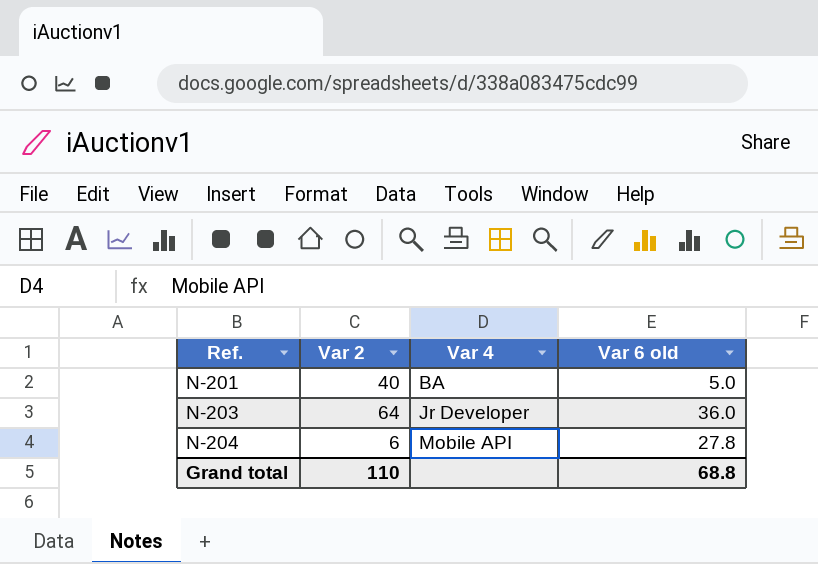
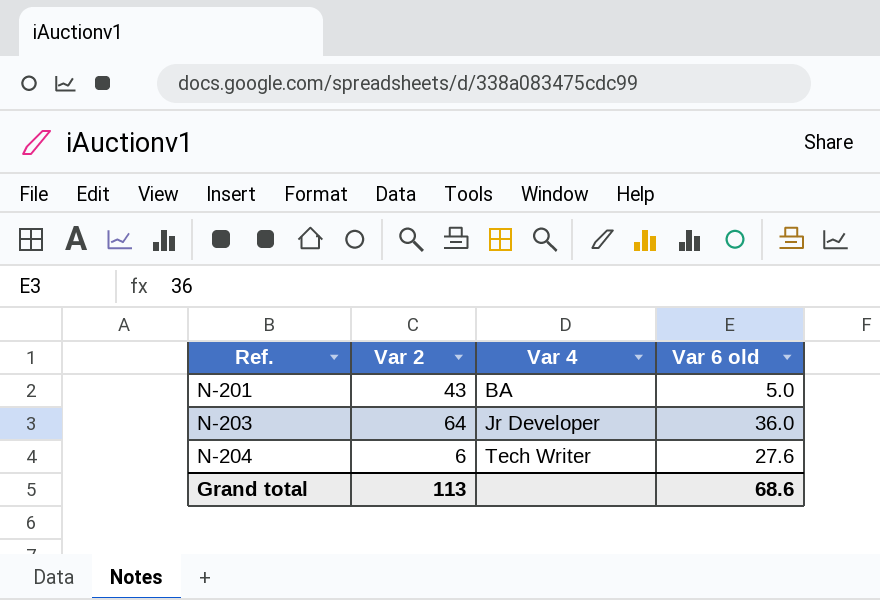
N-201 | Var 2: 40 -> 43
N-204 | Var 4: Mobile API -> Tech Writer
N-204 | Var 6 old: 27.8 -> 27.6
Grand total | Var 2: 110 -> 113
Grand total | Var 6 old: 68.8 -> 68.6

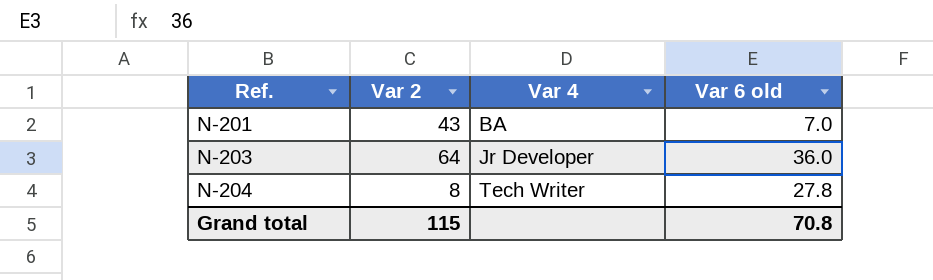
N-201 | Var 6 old: 5.0 -> 7.0
N-204 | Var 2: 6 -> 8
N-204 | Var 6 old: 27.6 -> 27.8
Grand total | Var 2: 113 -> 115
Grand total | Var 6 old: 68.6 -> 70.8

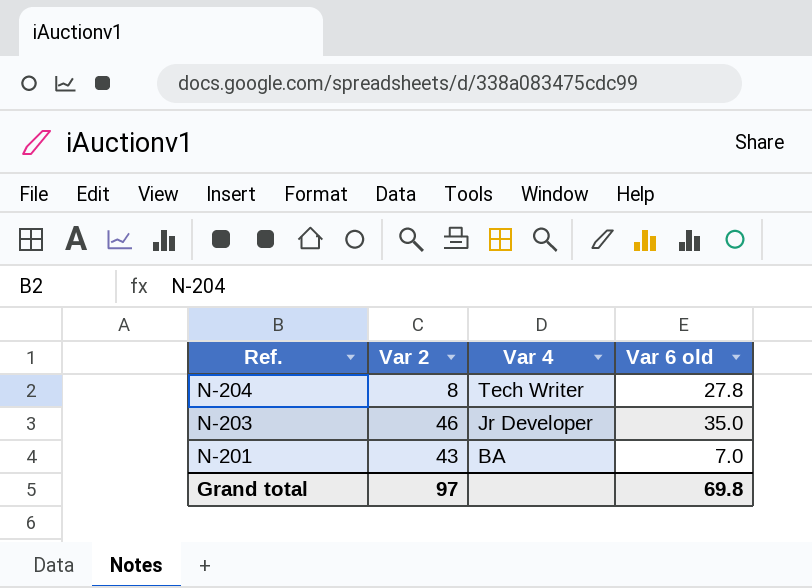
row order: Ref. ascending -> Ref. descending
N-203 | Var 2: 64 -> 46
N-203 | Var 6 old: 36.0 -> 35.0
Grand total | Var 2: 115 -> 97
Grand total | Var 6 old: 70.8 -> 69.8

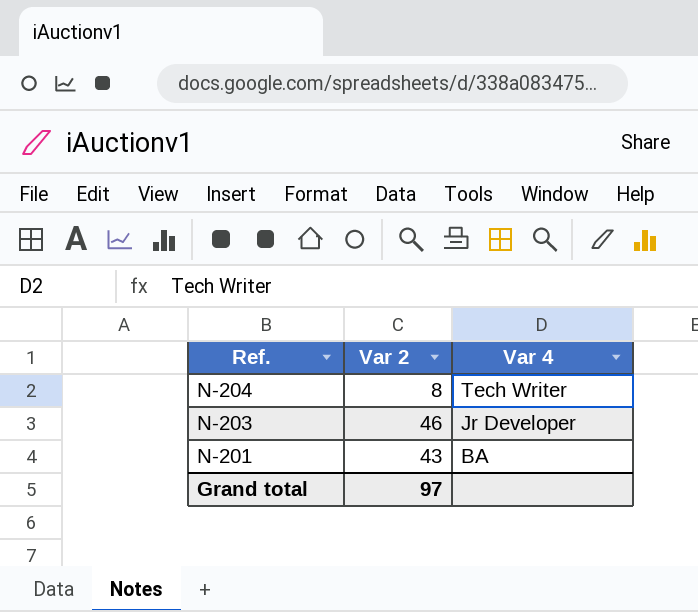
column Var 6 old | position: 4 -> none

